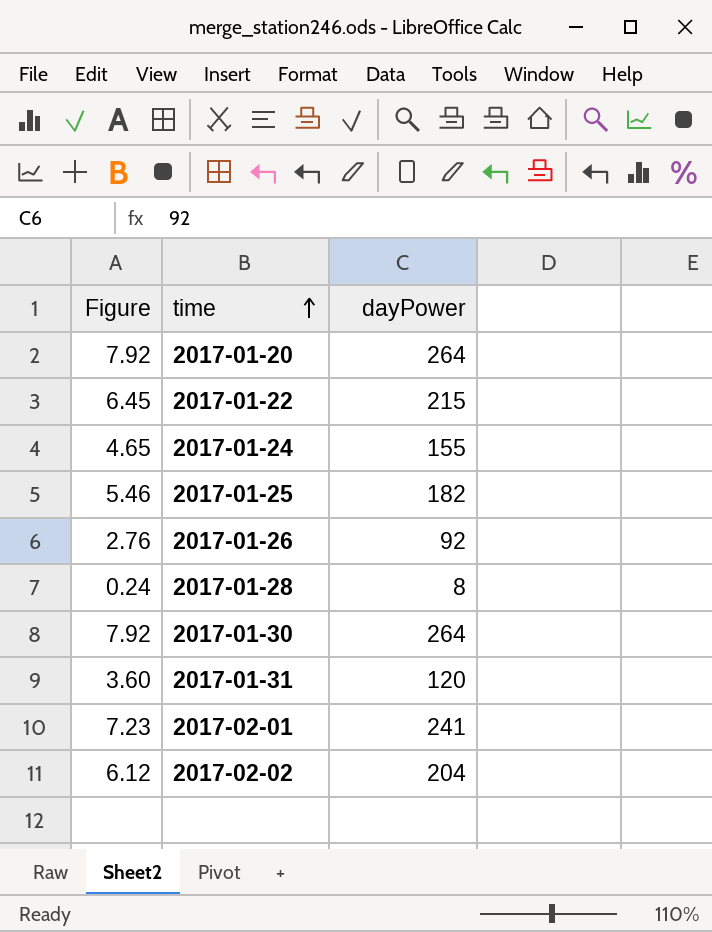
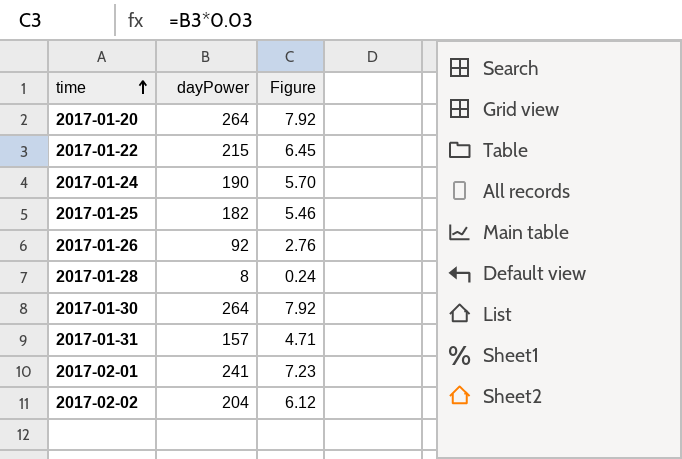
column Figure | position: 1 -> 3
2017-01-24 | dayPower: 155 -> 190
2017-01-24 | Figure: 4.65 -> 5.70
2017-01-31 | dayPower: 120 -> 157
2017-01-31 | Figure: 3.60 -> 4.71

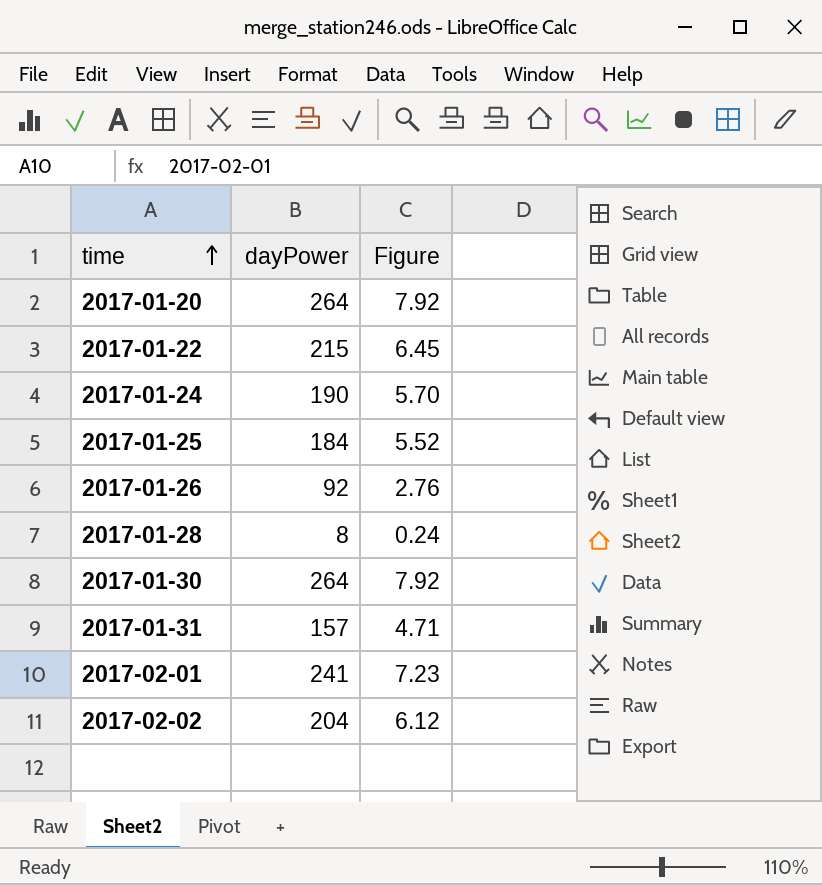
2017-01-25 | dayPower: 182 -> 184
2017-01-25 | Figure: 5.46 -> 5.52

